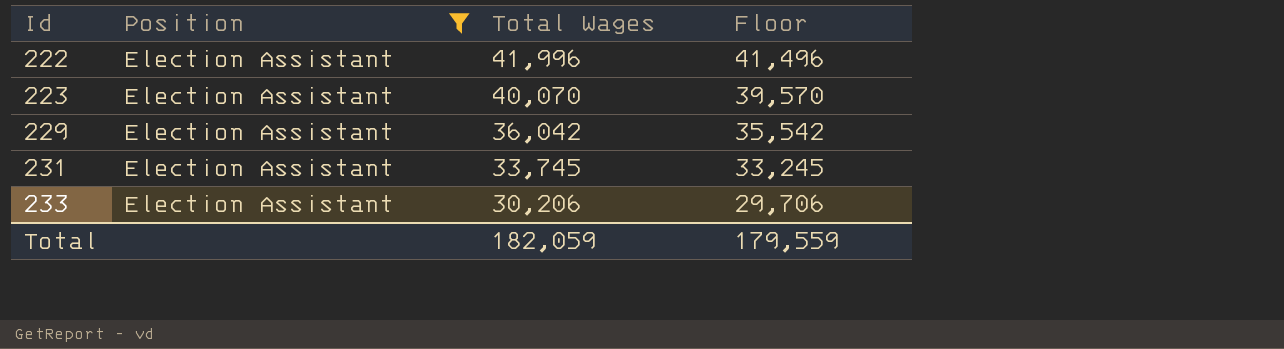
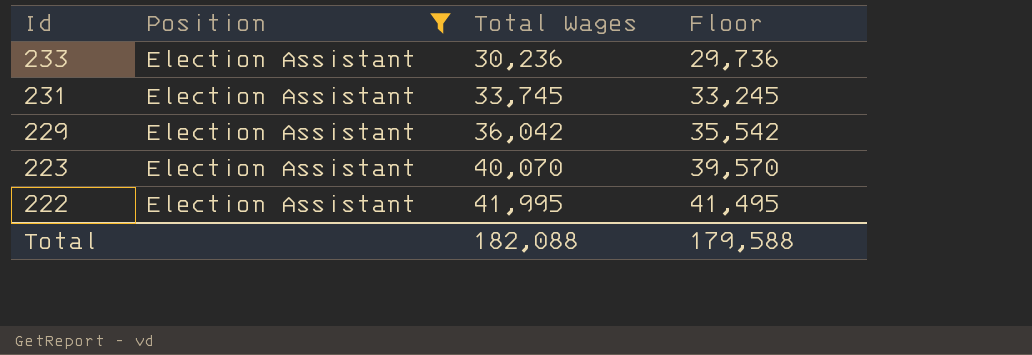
row order: Id ascending -> Id descending
233 | Total Wages: 30,206 -> 30,236
233 | Floor: 29,706 -> 29,736
222 | Total Wages: 41,996 -> 41,995
222 | Floor: 41,496 -> 41,495
Total | Total Wages: 182,059 -> 182,088
Total | Floor: 179,559 -> 179,588

